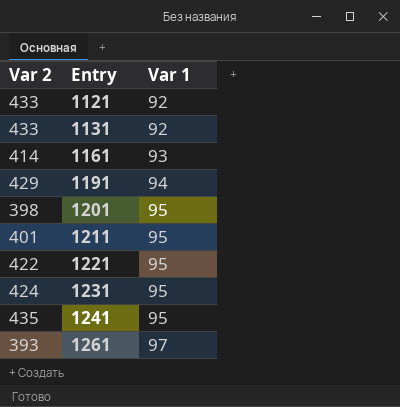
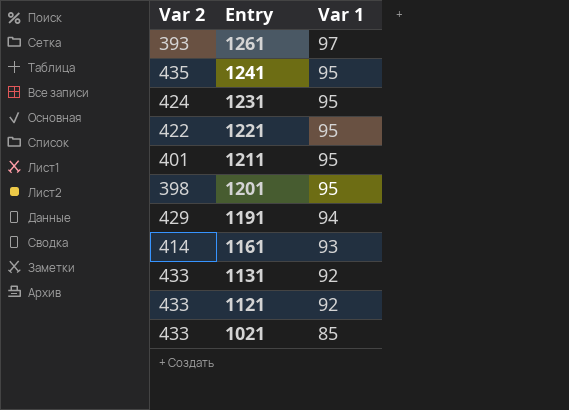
row order: Entry ascending -> Entry descending
row 1021: none -> 433 | 85

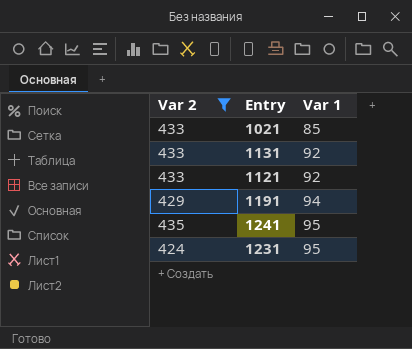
filter: none -> Var 2 >= 424
row order: Entry descending -> Var 1 ascending

